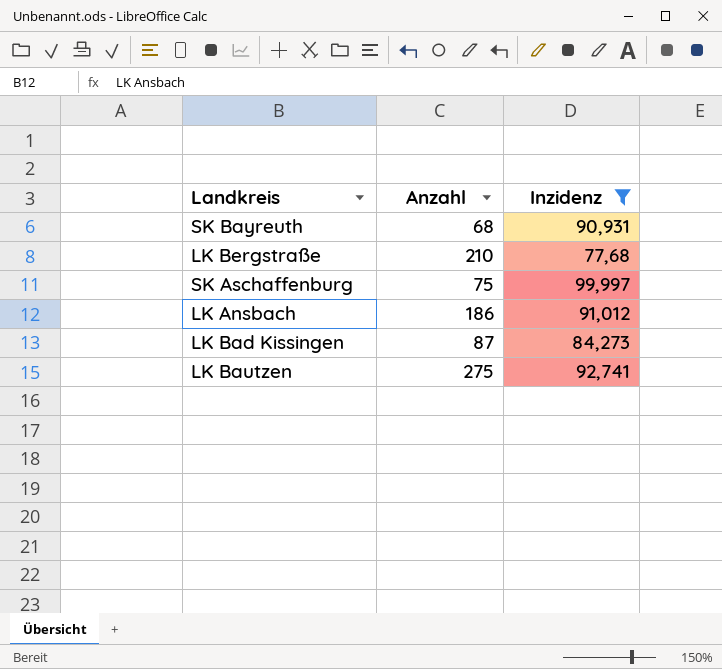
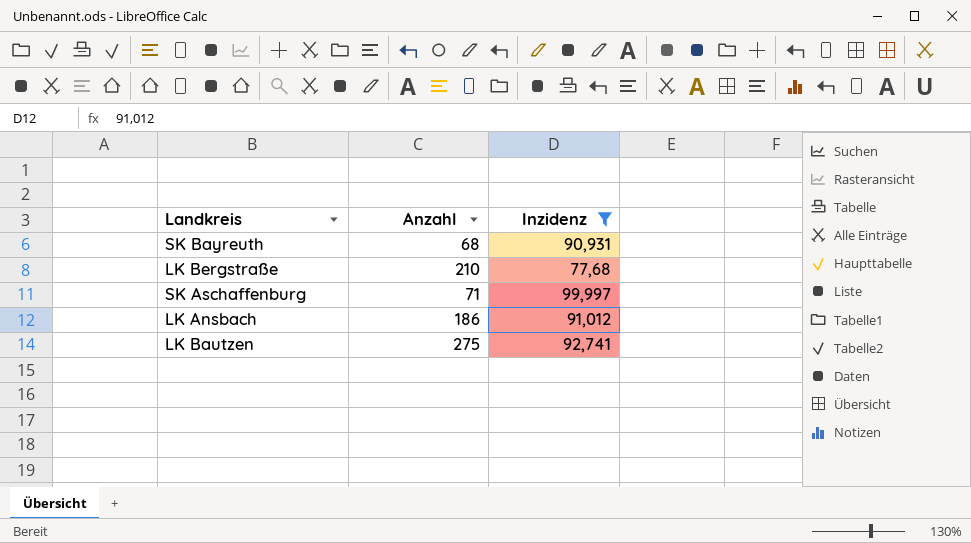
row LK Bad Kissingen: 87 | 84,273 -> none
SK Aschaffenburg | Anzahl: 75 -> 71

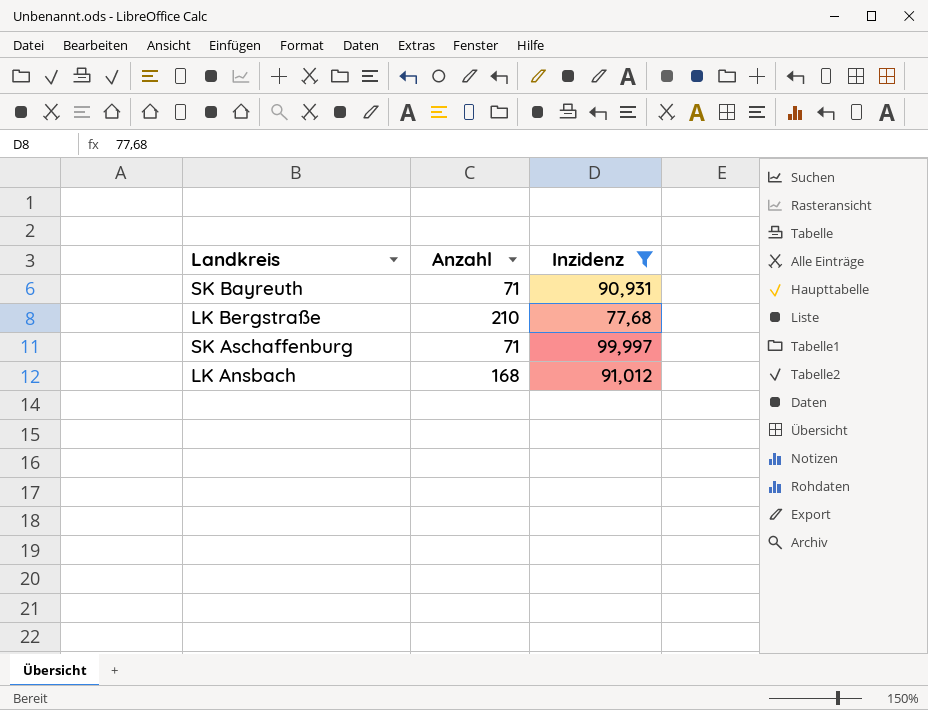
row LK Bautzen: 275 | 92,741 -> none
SK Bayreuth | Anzahl: 68 -> 71
LK Ansbach | Anzahl: 186 -> 168

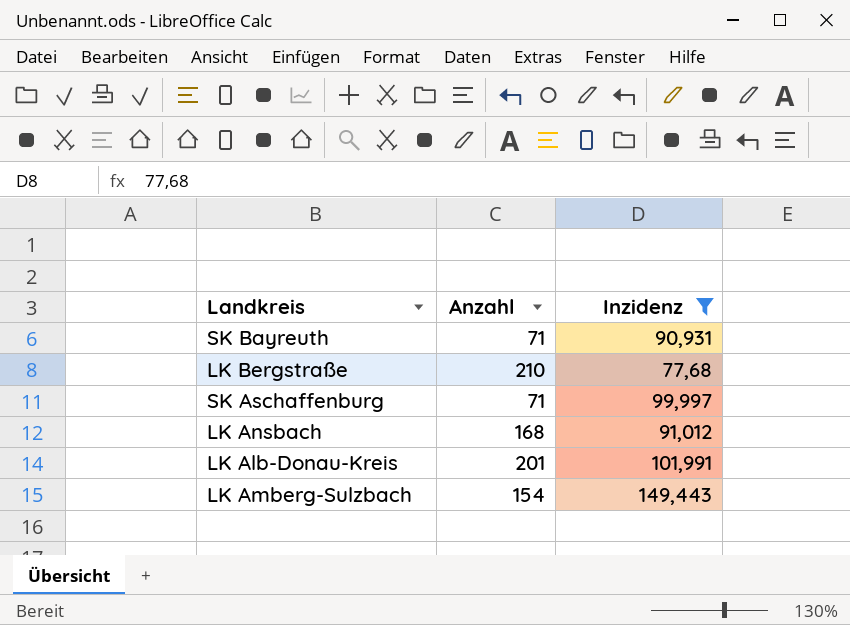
row LK Alb-Donau-Kreis: none -> 201 | 101,991
row LK Amberg-Sulzbach: none -> 154 | 149,443

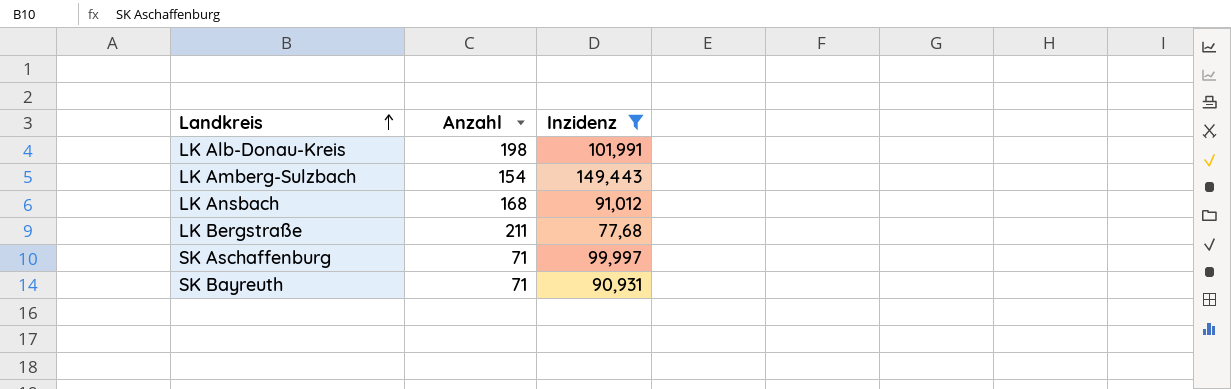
row order: none -> Landkreis ascending
LK Alb-Donau-Kreis | Anzahl: 201 -> 198
LK Bergstraße | Anzahl: 210 -> 211

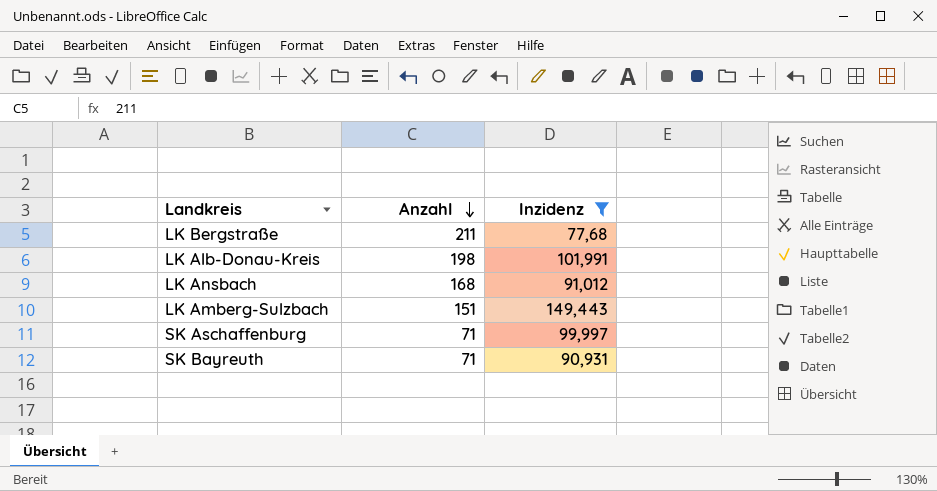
row order: Landkreis ascending -> Anzahl descending
LK Amberg-Sulzbach | Anzahl: 154 -> 151

